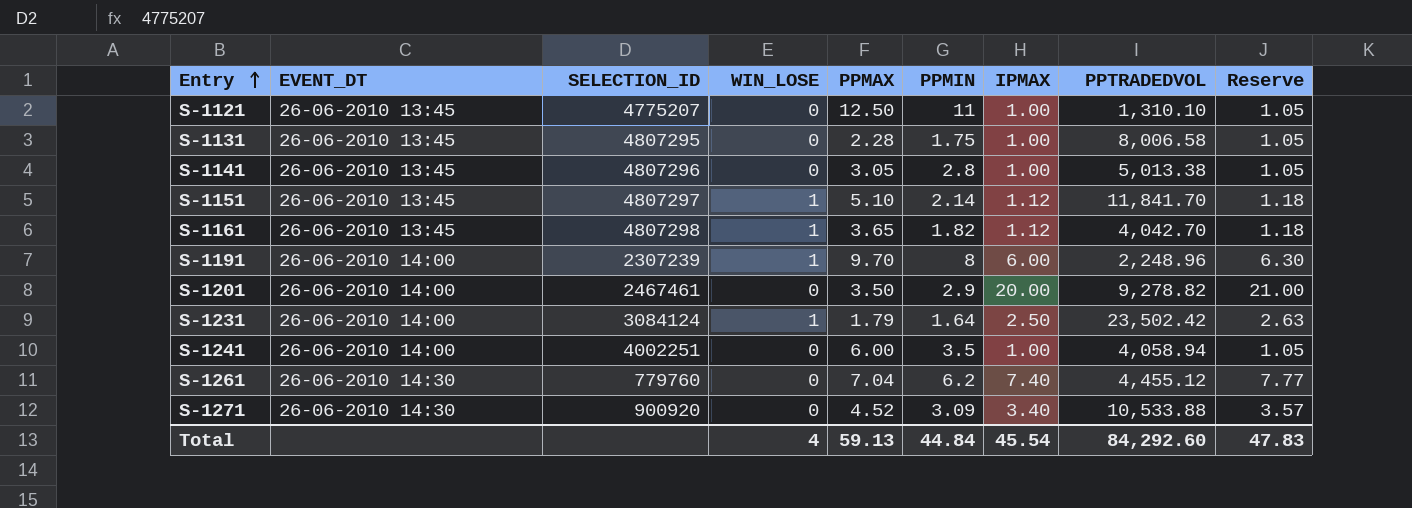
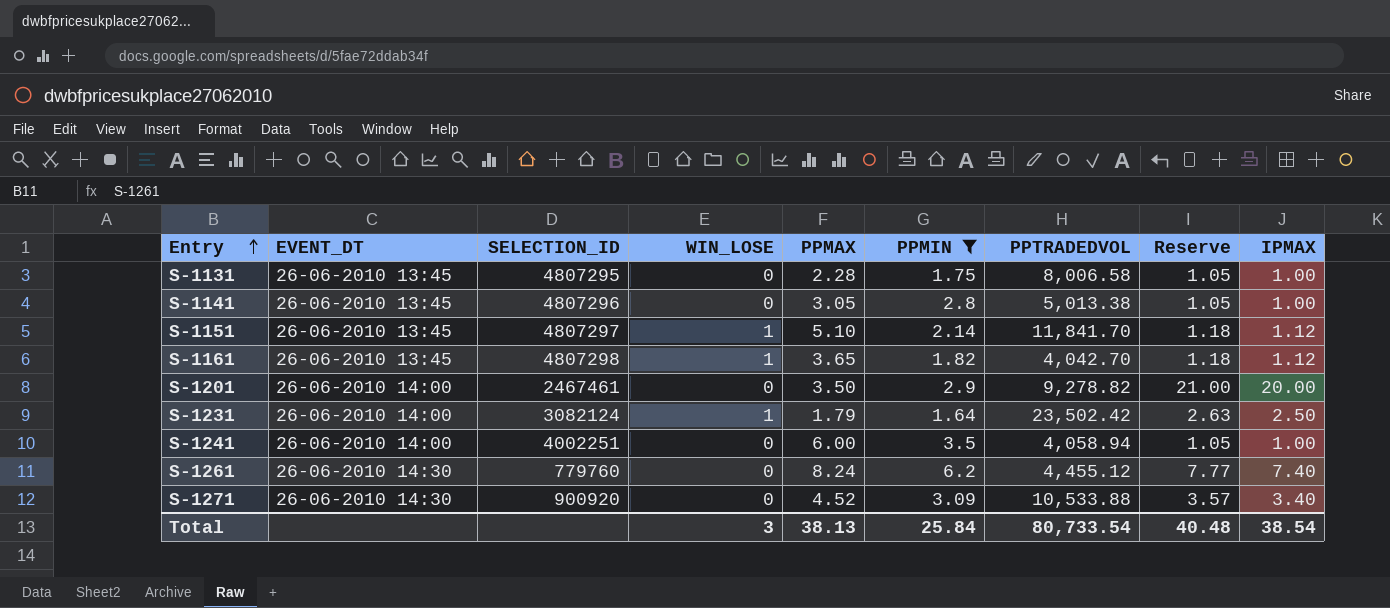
filter: none -> PPMIN <= 6.2
column IPMAX | position: 7 -> 9
S-1231 | SELECTION_ID: 3084124 -> 3082124
S-1261 | PPMAX: 7.04 -> 8.24
Total | WIN_LOSE: 4 -> 3
Total | PPMAX: 59.13 -> 38.13
Total | PPMIN: 44.84 -> 25.84
Total | PPTRADEDVOL: 84,292.60 -> 80,733.54
Total | Reserve: 47.83 -> 40.48
Total | IPMAX: 45.54 -> 38.54

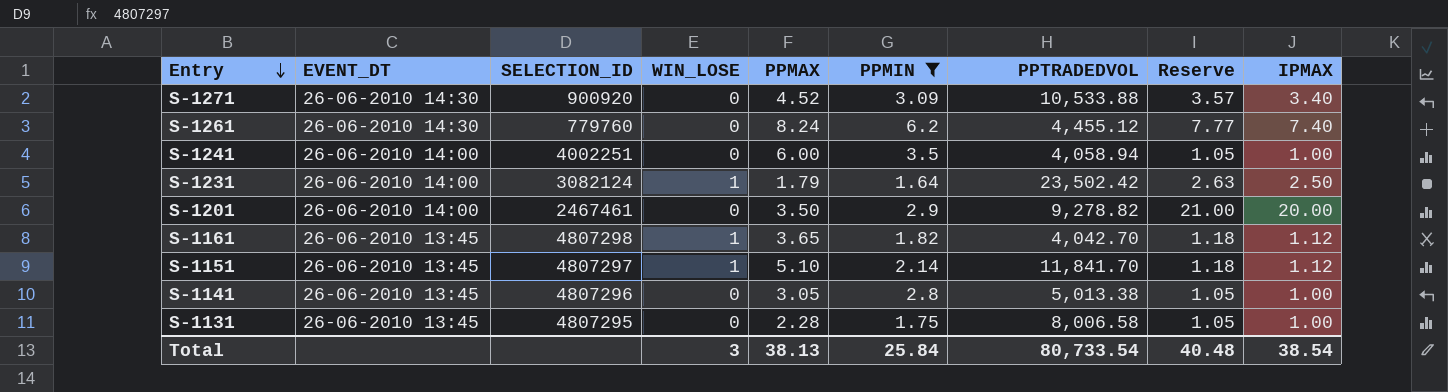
row order: Entry ascending -> Entry descending

